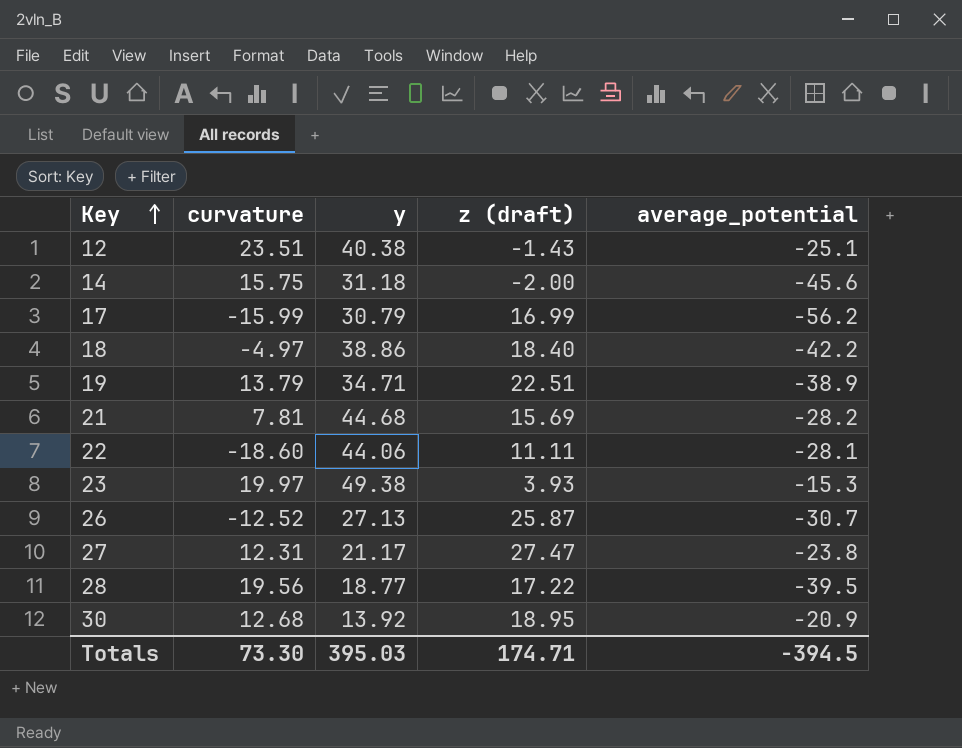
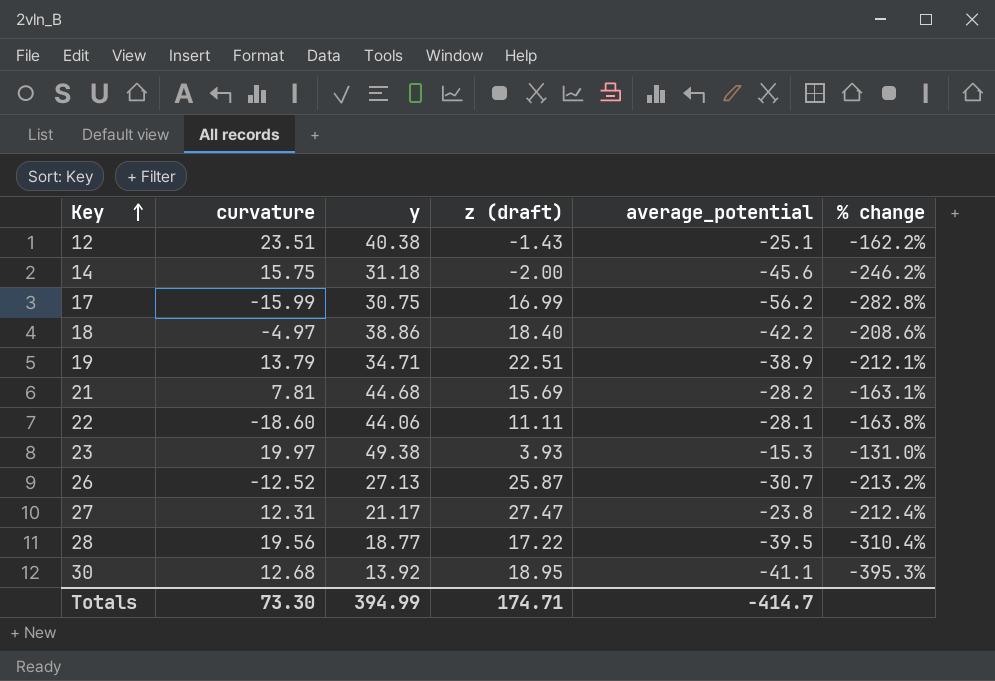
column % change | formula: none -> ([average_potential] - [y]) / [y]
17 | y: 30.79 -> 30.75
30 | average_potential: -20.9 -> -41.1
Totals | y: 395.03 -> 394.99
Totals | average_potential: -394.5 -> -414.7

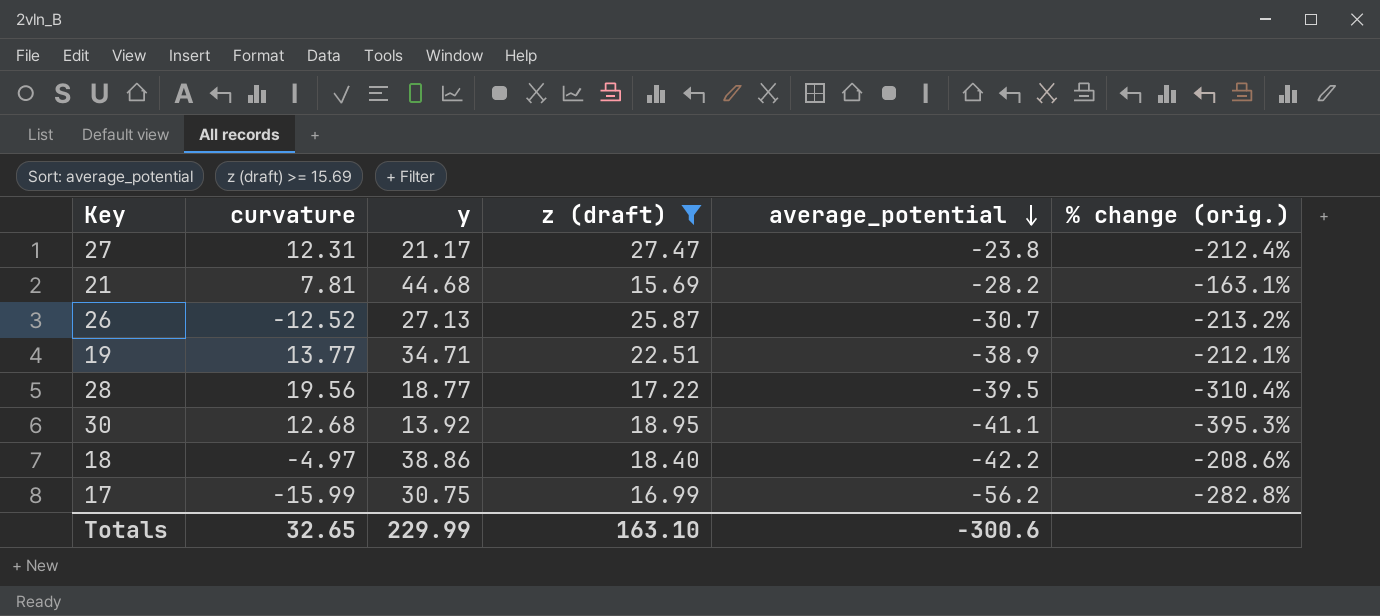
filter: none -> z (draft) >= 15.69
row order: Key ascending -> average_potential descending
column name: % change -> % change (orig.)
19 | curvature: 13.79 -> 13.77
Totals | curvature: 73.30 -> 32.65
Totals | y: 394.99 -> 229.99
Totals | z (draft): 174.71 -> 163.10
Totals | average_potential: -414.7 -> -300.6

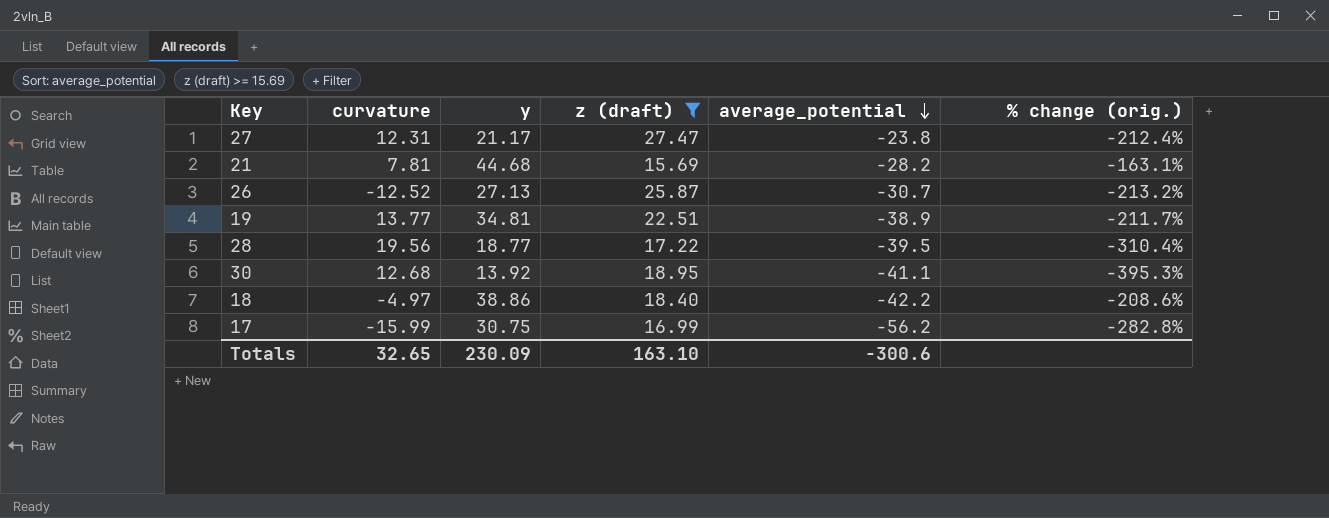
19 | y: 34.71 -> 34.81
19 | % change (orig.): -212.1% -> -211.7%
Totals | y: 229.99 -> 230.09

